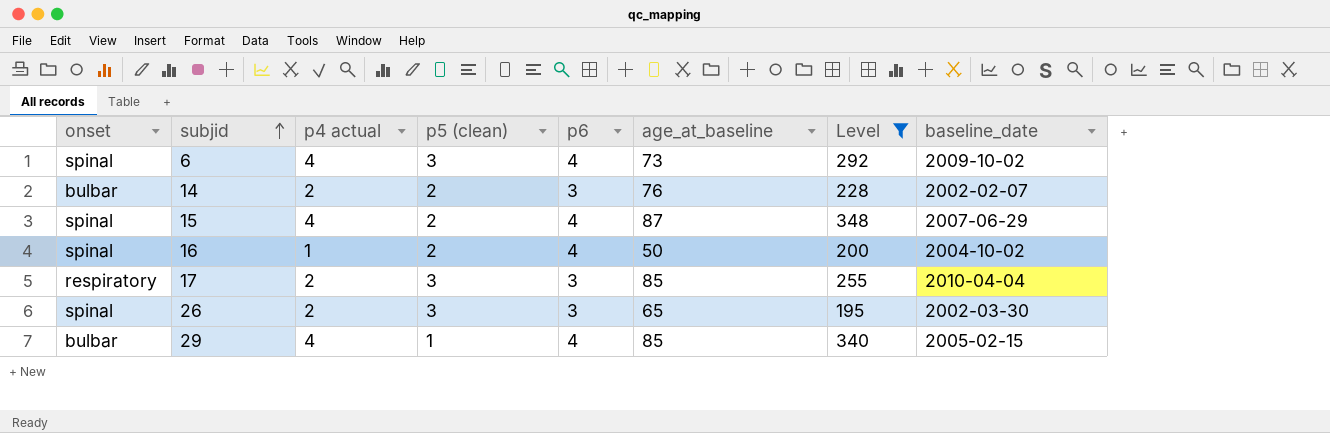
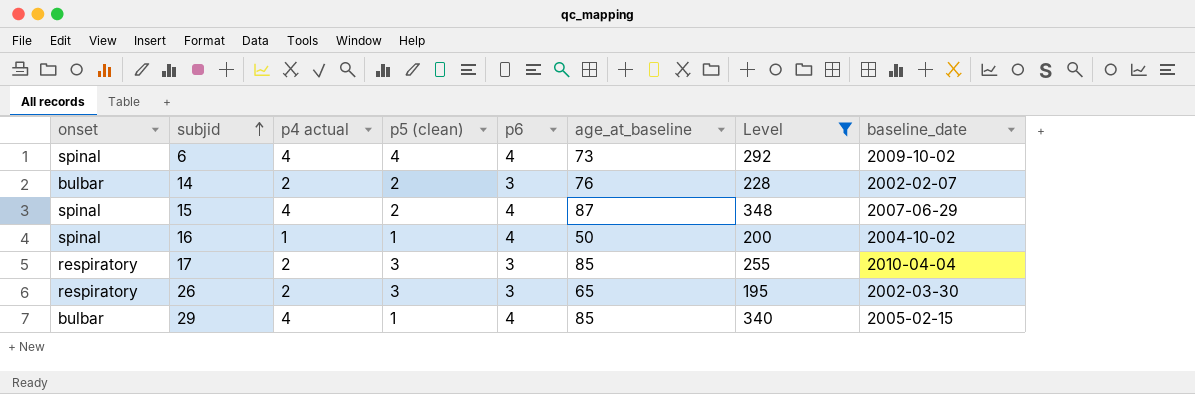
6 | p5 (clean): 3 -> 4
16 | p5 (clean): 2 -> 1
26 | onset: spinal -> respiratory

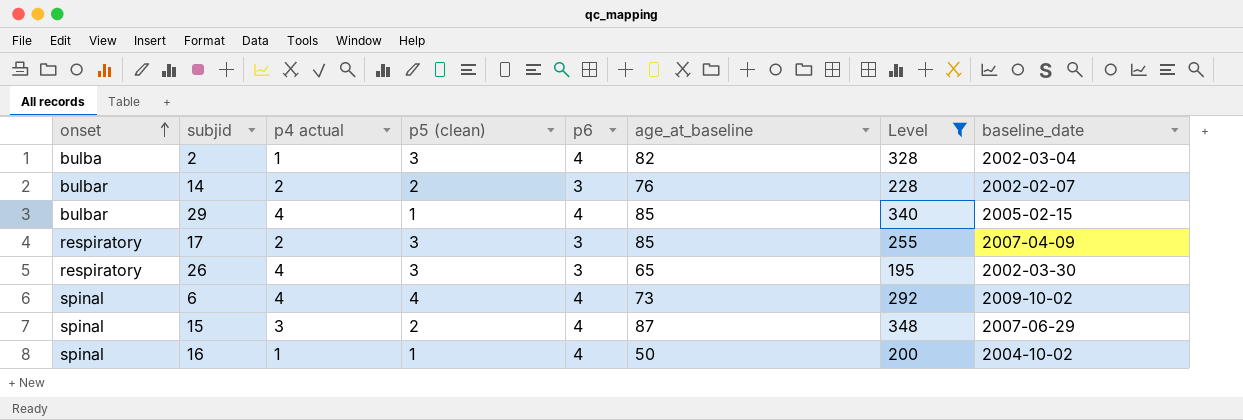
row order: subjid ascending -> onset ascending
row 2: none -> bulba | 1 | 3 | 4 | 82 | 328 | 2002-03-04
17 | baseline_date: 2010-04-04 -> 2007-04-09
26 | p4 actual: 2 -> 4
15 | p4 actual: 4 -> 3

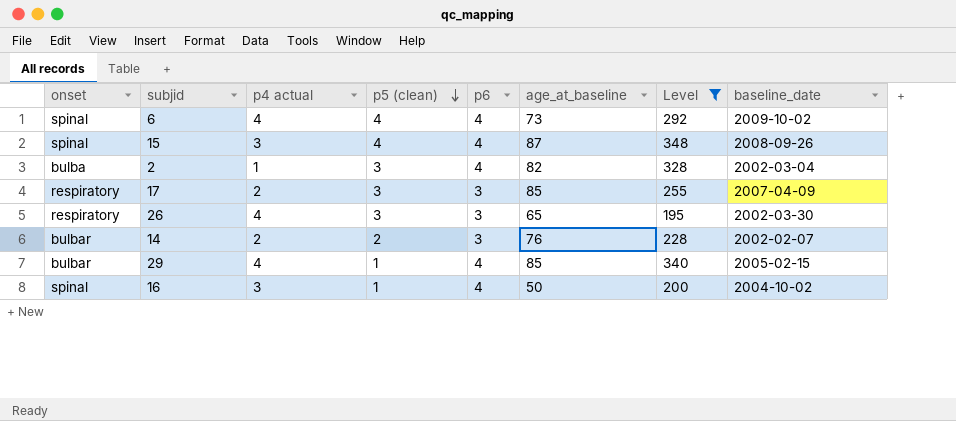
row order: onset ascending -> p5 (clean) descending
15 | p5 (clean): 2 -> 4
15 | baseline_date: 2007-06-29 -> 2008-09-26
16 | p4 actual: 1 -> 3

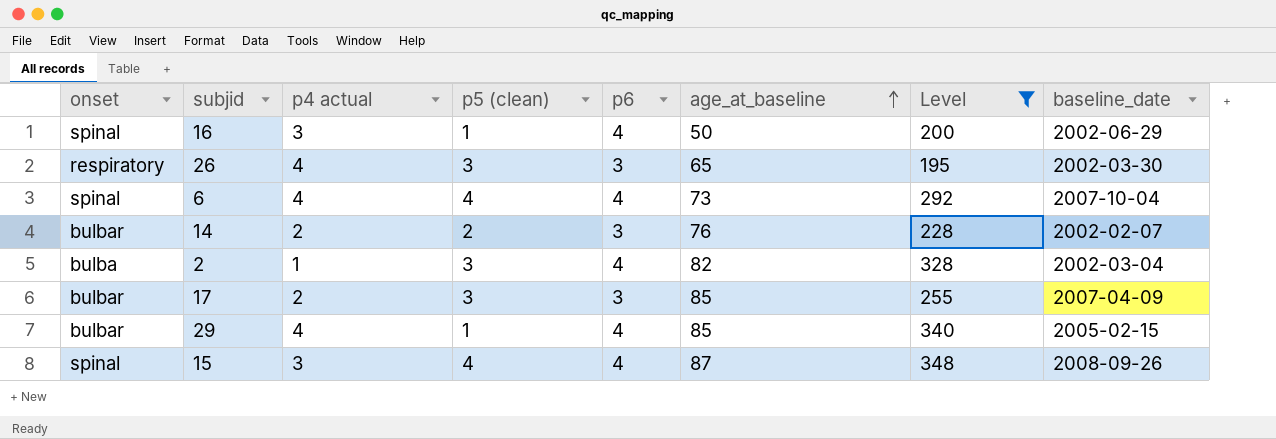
row order: p5 (clean) descending -> age_at_baseline ascending
16 | baseline_date: 2004-10-02 -> 2002-06-29
6 | baseline_date: 2009-10-02 -> 2007-10-04
17 | onset: respiratory -> bulbar

